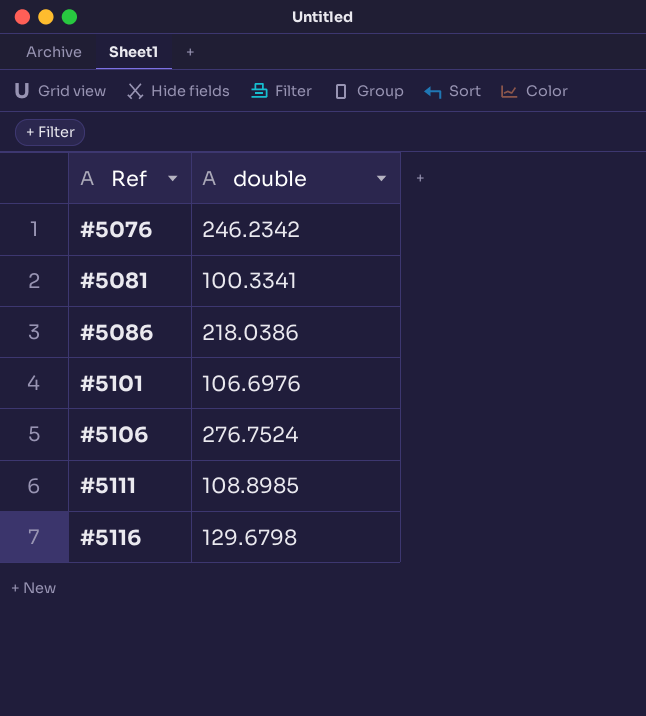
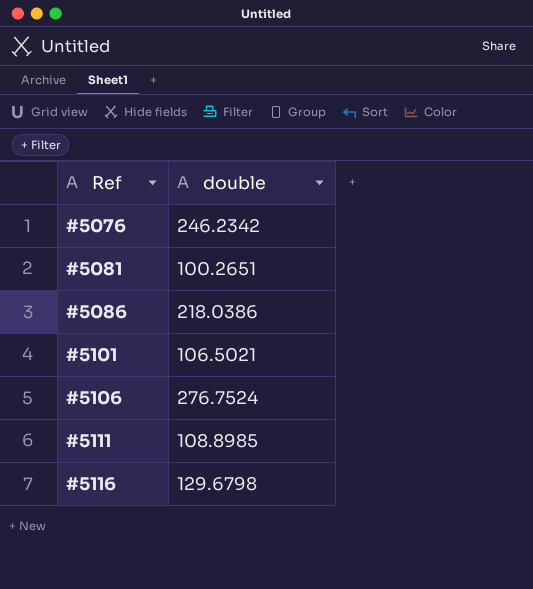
#5081 | double: 100.3341 -> 100.2651
#5101 | double: 106.6976 -> 106.5021

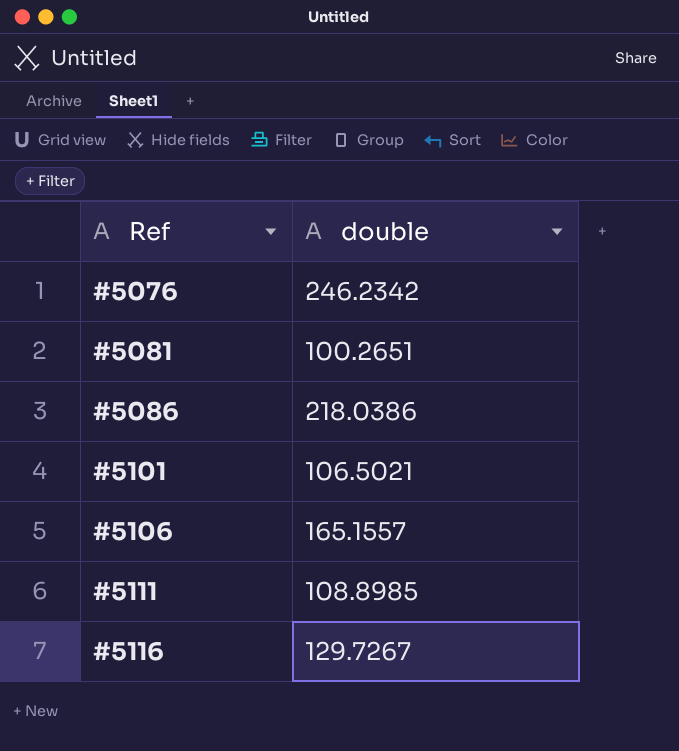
#5106 | double: 276.7524 -> 165.1557
#5116 | double: 129.6798 -> 129.7267

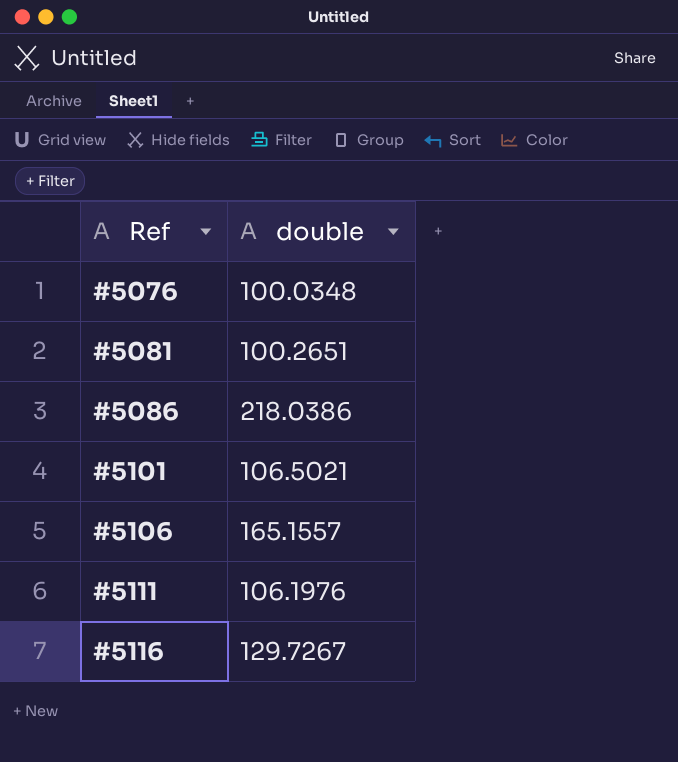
#5076 | double: 246.2342 -> 100.0348
#5111 | double: 108.8985 -> 106.1976

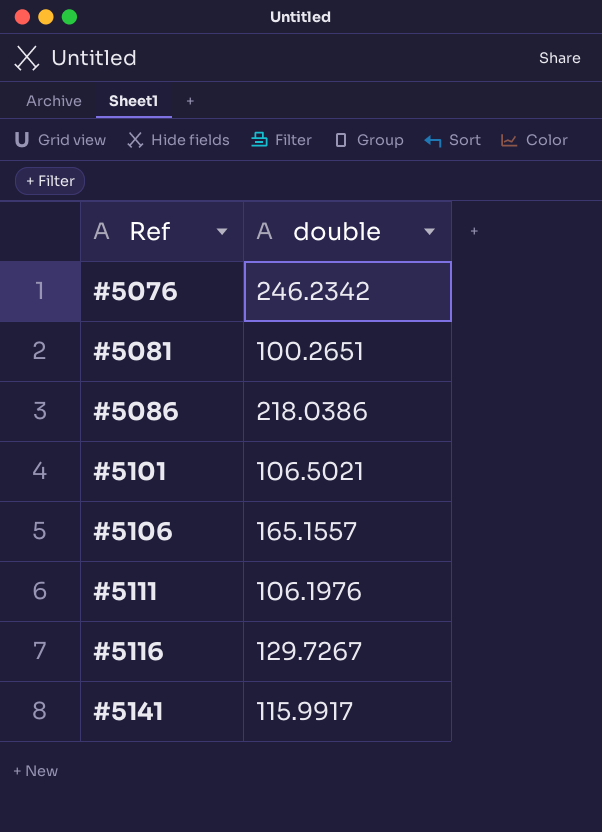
#5076 | double: 100.0348 -> 246.2342
row #5141: none -> 115.9917

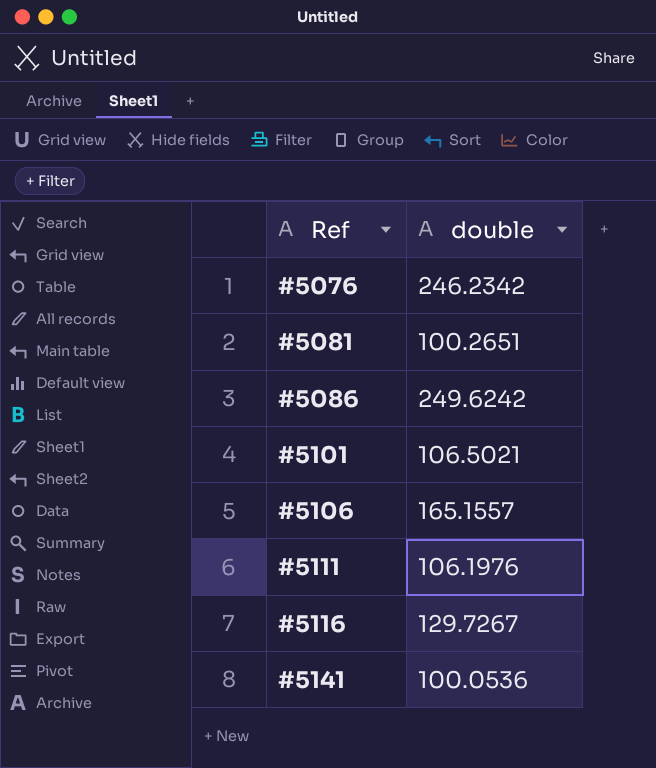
#5086 | double: 218.0386 -> 249.6242
#5141 | double: 115.9917 -> 100.0536

